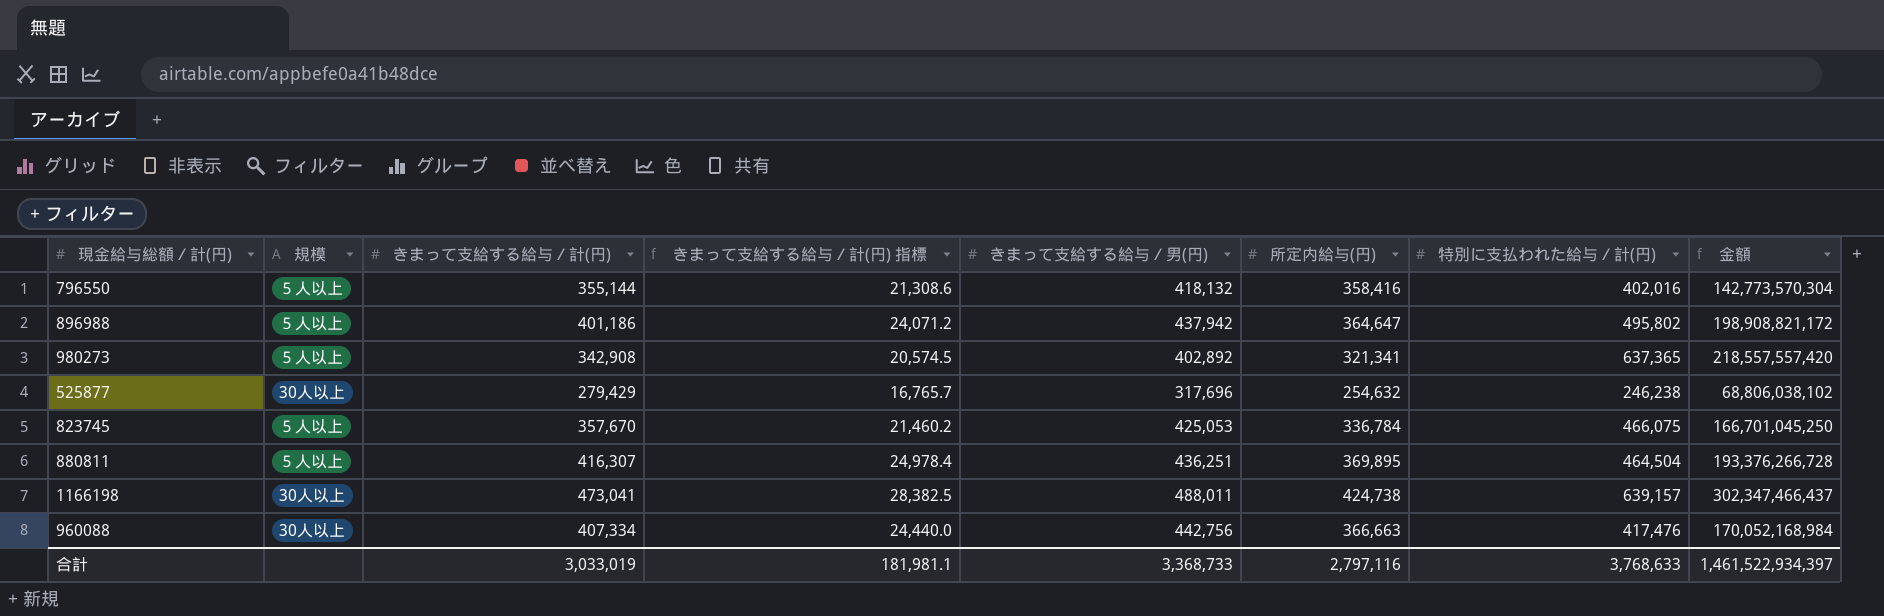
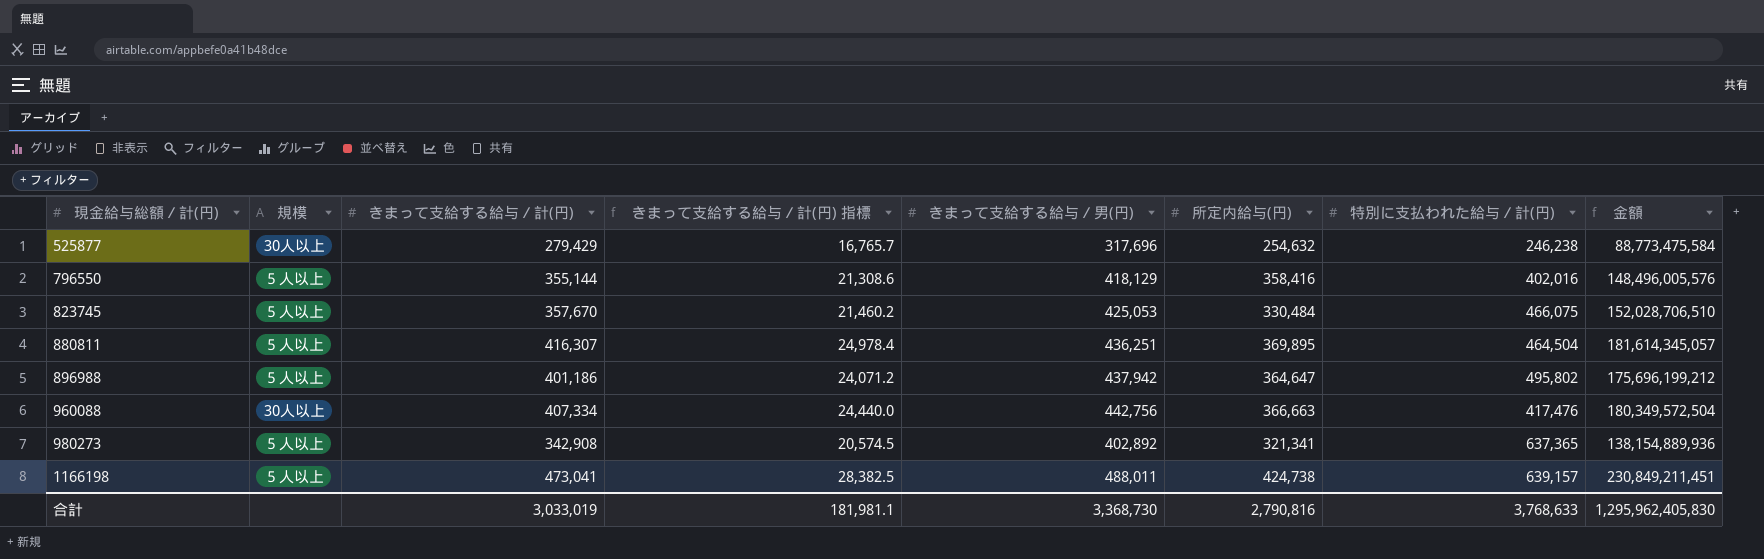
row order: none -> 現金給与総額／計(円) ascending
column 金額 | formula: [きまって支給する給与／計(円)] * [特別に支払われた給与／計(円)] -> [きまって支給する給与／計(円)] * [きまって支給する給与／男(円)]
796550 | きまって支給する給与／男(円): 418,132 -> 418,129
823745 | 所定内給与(円): 336,784 -> 330,484
1166198 | 規模: 30人以上 -> ５人以上
合計 | きまって支給する給与／男(円): 3,368,733 -> 3,368,730
合計 | 所定内給与(円): 2,797,116 -> 2,790,816
合計 | 金額: 1,461,522,934,397 -> 1,295,962,405,830

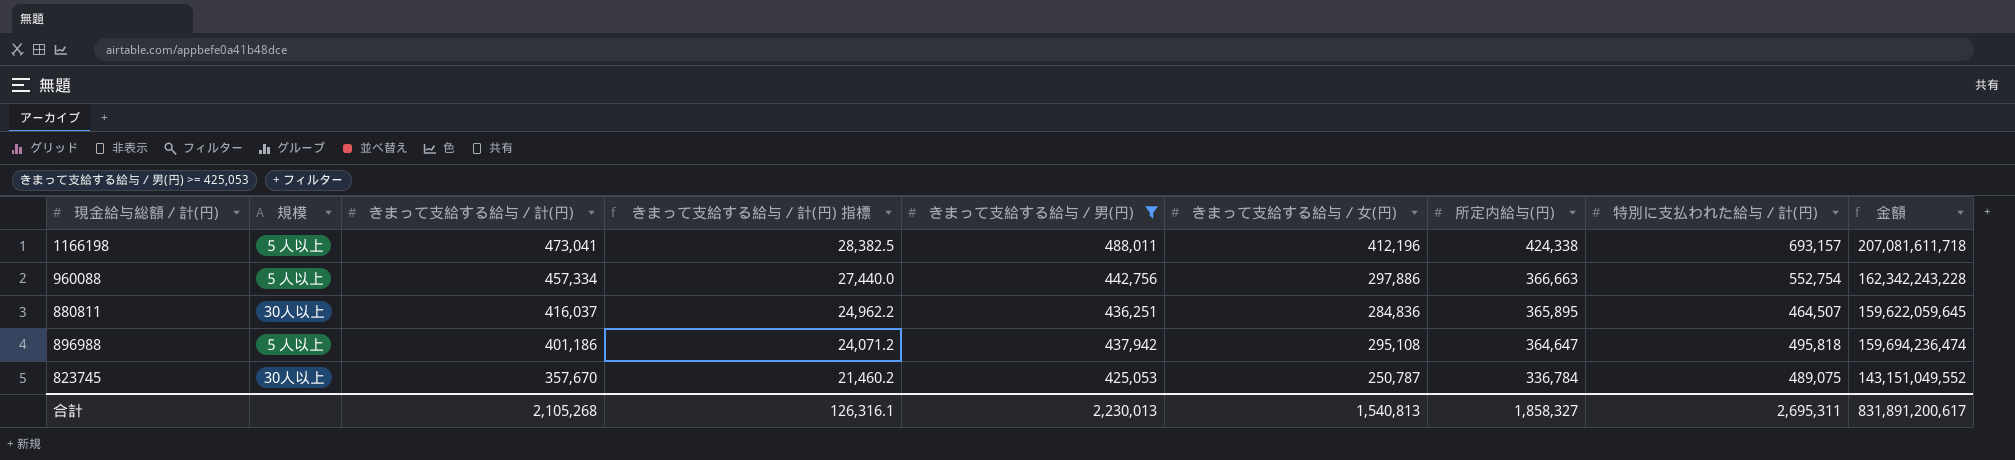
filter: none -> きまって支給する給与／男(円) >= 425,053
row order: 現金給与総額／計(円) ascending -> きまって支給する給与／計(円) descending
column きまって支給する給与／女(円) | position: none -> 6
column 金額 | formula: [きまって支給する給与／計(円)] * [きまって支給する給与／男(円)] -> [きまって支給する給与／男(円)] * [所定内給与(円)]
1166198 | 所定内給与(円): 424,738 -> 424,338
1166198 | 特別に支払われた給与／計(円): 639,157 -> 693,157
960088 | 規模: 30人以上 -> ５人以上
960088 | きまって支給する給与／計(円): 407,334 -> 457,334
960088 | きまって支給する給与／計(円) 指標: 24,440.0 -> 27,440.0
960088 | 特別に支払われた給与／計(円): 417,476 -> 552,754
880811 | 規模: ５人以上 -> 30人以上
880811 | きまって支給する給与／計(円): 416,307 -> 416,037
880811 | きまって支給する給与／計(円) 指標: 24,978.4 -> 24,962.2
880811 | 所定内給与(円): 369,895 -> 365,895
880811 | 特別に支払われた給与／計(円): 464,504 -> 464,507
896988 | 特別に支払われた給与／計(円): 495,802 -> 495,818
823745 | 規模: ５人以上 -> 30人以上
823745 | 所定内給与(円): 330,484 -> 336,784
823745 | 特別に支払われた給与／計(円): 466,075 -> 489,075
合計 | きまって支給する給与／計(円): 3,033,019 -> 2,105,268
合計 | きまって支給する給与／計(円) 指標: 181,981.1 -> 126,316.1
合計 | きまって支給する給与／男(円): 3,368,730 -> 2,230,013
合計 | 所定内給与(円): 2,790,816 -> 1,858,327
合計 | 特別に支払われた給与／計(円): 3,768,633 -> 2,695,311
合計 | 金額: 1,295,962,405,830 -> 831,891,200,617

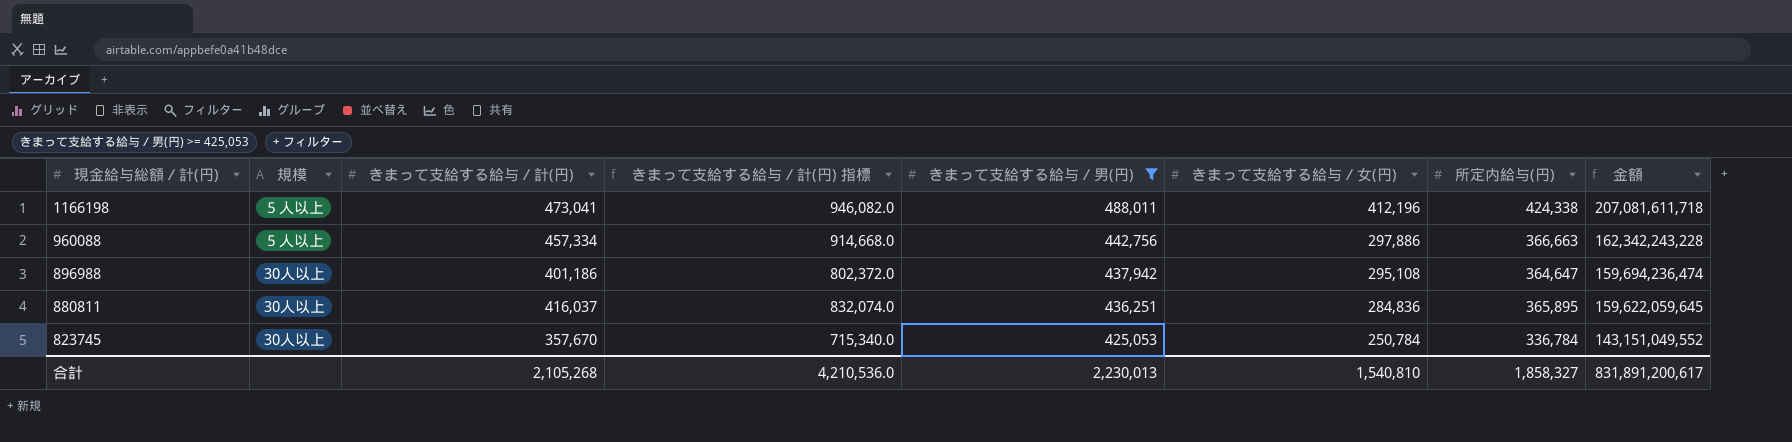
row order: きまって支給する給与／計(円) descending -> 現金給与総額／計(円) descending
column 特別に支払われた給与／計(円) | position: 8 -> none
column きまって支給する給与／計(円) 指標 | formula: [きまって支給する給与／計(円)] * 0.06 -> [きまって支給する給与／計(円)] * 2
896988 | 規模: ５人以上 -> 30人以上
823745 | きまって支給する給与／女(円): 250,787 -> 250,784
合計 | きまって支給する給与／計(円) 指標: 126,316.1 -> 4,210,536.0
合計 | きまって支給する給与／女(円): 1,540,813 -> 1,540,810

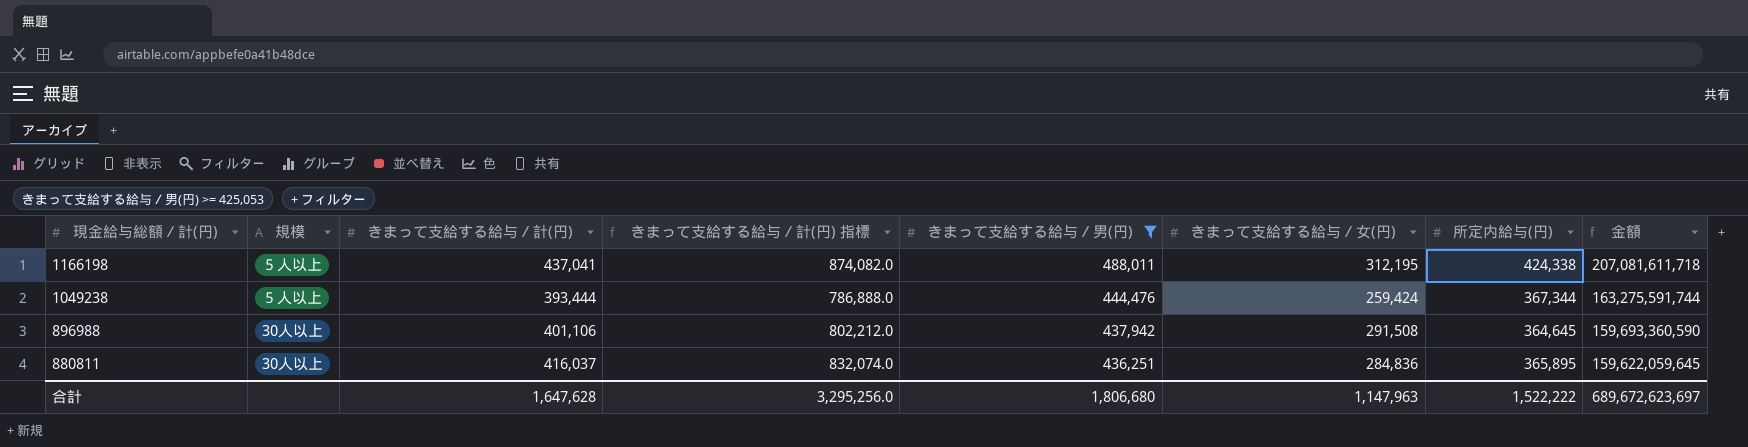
row 960088: ５人以上 | 457,334 | 914,668.0 | 442,756 | 297,886 | 366,663 | 162,342,243,228 -> none
row 823745: 30人以上 | 357,670 | 715,340.0 | 425,053 | 250,784 | 336,784 | 143,151,049,552 -> none
1166198 | きまって支給する給与／計(円): 473,041 -> 437,041
1166198 | きまって支給する給与／計(円) 指標: 946,082.0 -> 874,082.0
1166198 | きまって支給する給与／女(円): 412,196 -> 312,195
row 1049238: none -> ５人以上 | 393,444 | 786,888.0 | 444,476 | 259,424 | 367,344 | 163,275,591,744
896988 | きまって支給する給与／計(円): 401,186 -> 401,106
896988 | きまって支給する給与／計(円) 指標: 802,372.0 -> 802,212.0
896988 | きまって支給する給与／女(円): 295,108 -> 291,508
896988 | 所定内給与(円): 364,647 -> 364,645
896988 | 金額: 159,694,236,474 -> 159,693,360,590
合計 | きまって支給する給与／計(円): 2,105,268 -> 1,647,628
合計 | きまって支給する給与／計(円) 指標: 4,210,536.0 -> 3,295,256.0
合計 | きまって支給する給与／男(円): 2,230,013 -> 1,806,680
合計 | きまって支給する給与／女(円): 1,540,810 -> 1,147,963
合計 | 所定内給与(円): 1,858,327 -> 1,522,222
合計 | 金額: 831,891,200,617 -> 689,672,623,697

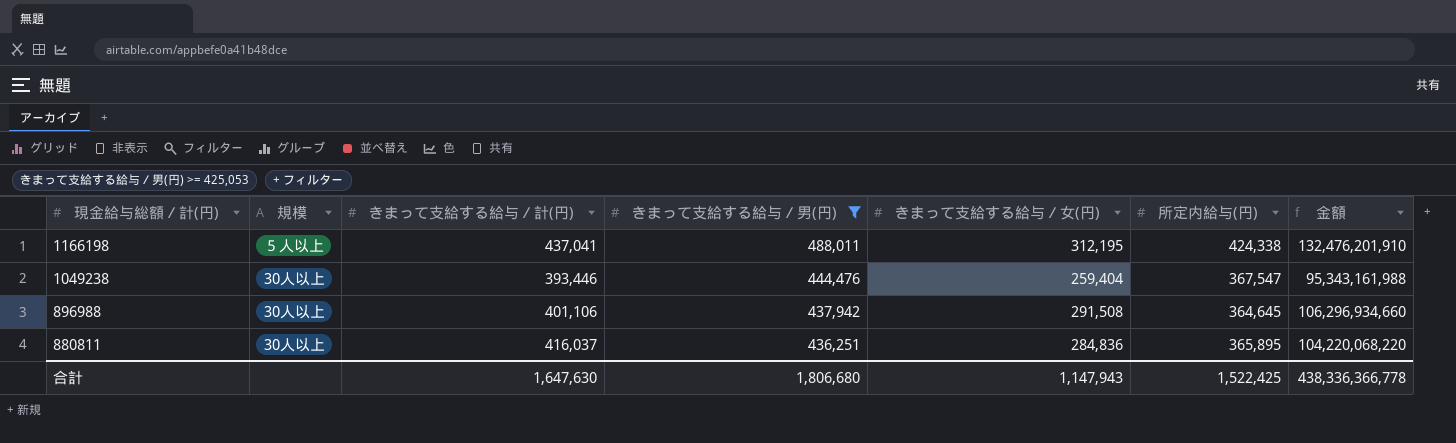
column きまって支給する給与／計(円) 指標 | formula: [きまって支給する給与／計(円)] * 2 -> none
column 金額 | formula: [きまって支給する給与／男(円)] * [所定内給与(円)] -> [きまって支給する給与／女(円)] * [所定内給与(円)]
1049238 | 規模: ５人以上 -> 30人以上
1049238 | きまって支給する給与／計(円): 393,444 -> 393,446
1049238 | きまって支給する給与／女(円): 259,424 -> 259,404
1049238 | 所定内給与(円): 367,344 -> 367,547
合計 | きまって支給する給与／計(円): 1,647,628 -> 1,647,630
合計 | きまって支給する給与／女(円): 1,147,963 -> 1,147,943
合計 | 所定内給与(円): 1,522,222 -> 1,522,425
合計 | 金額: 689,672,623,697 -> 438,336,366,778

